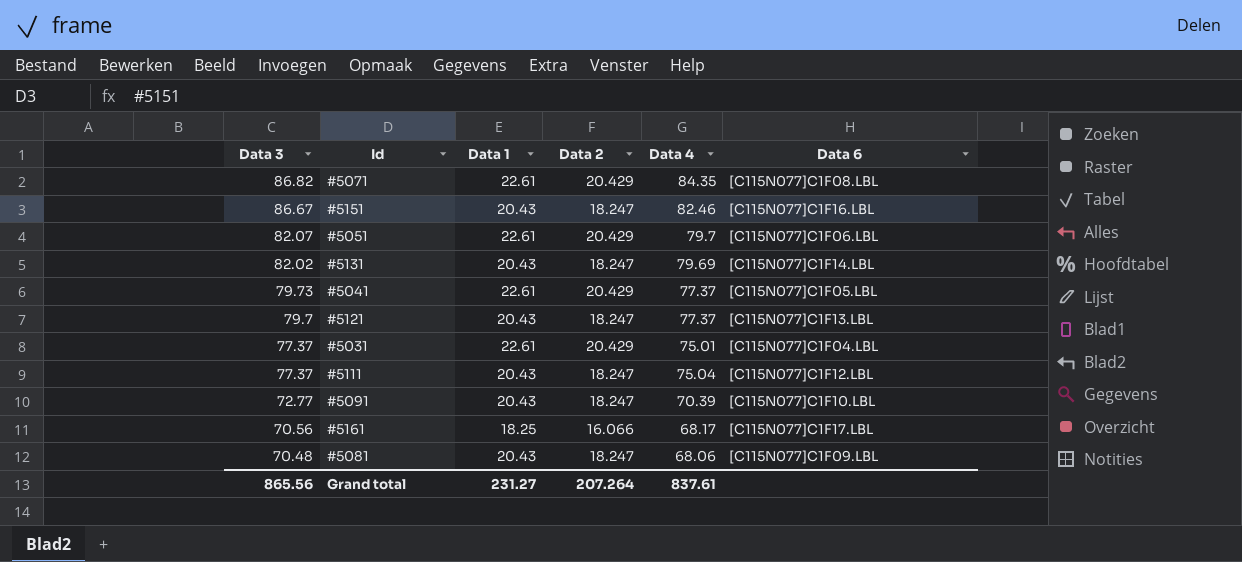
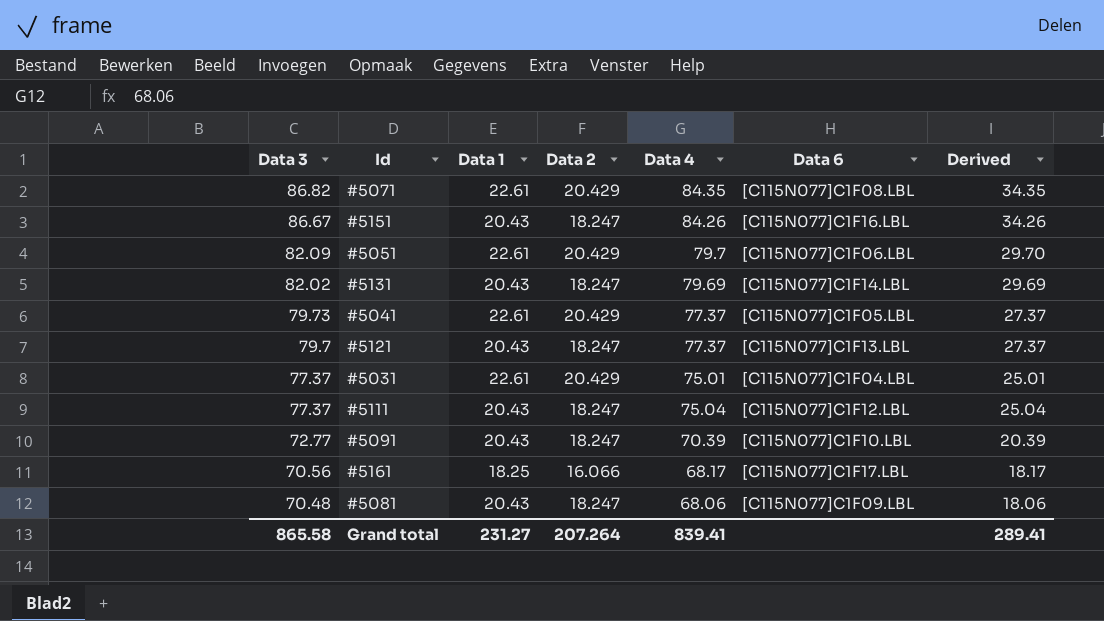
column Derived | formula: none -> [Data 4] - 50
#5151 | Data 4: 82.46 -> 84.26
#5051 | Data 3: 82.07 -> 82.09
Grand total | Data 3: 865.56 -> 865.58
Grand total | Data 4: 837.61 -> 839.41

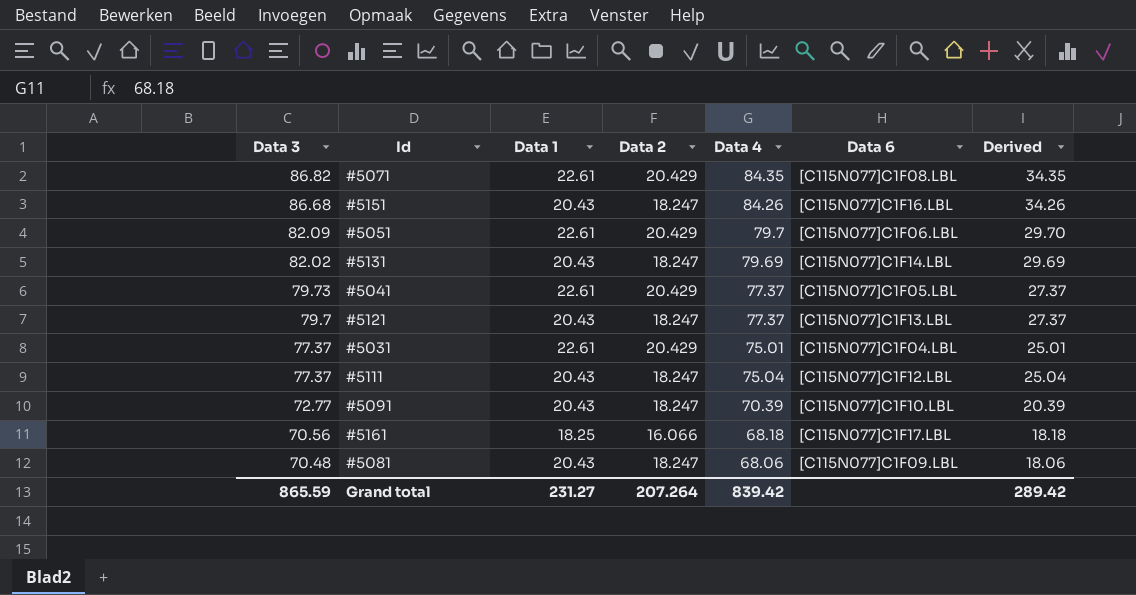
#5151 | Data 3: 86.67 -> 86.68
#5161 | Data 4: 68.17 -> 68.18
#5161 | Derived: 18.17 -> 18.18
Grand total | Data 3: 865.58 -> 865.59
Grand total | Data 4: 839.41 -> 839.42
Grand total | Derived: 289.41 -> 289.42

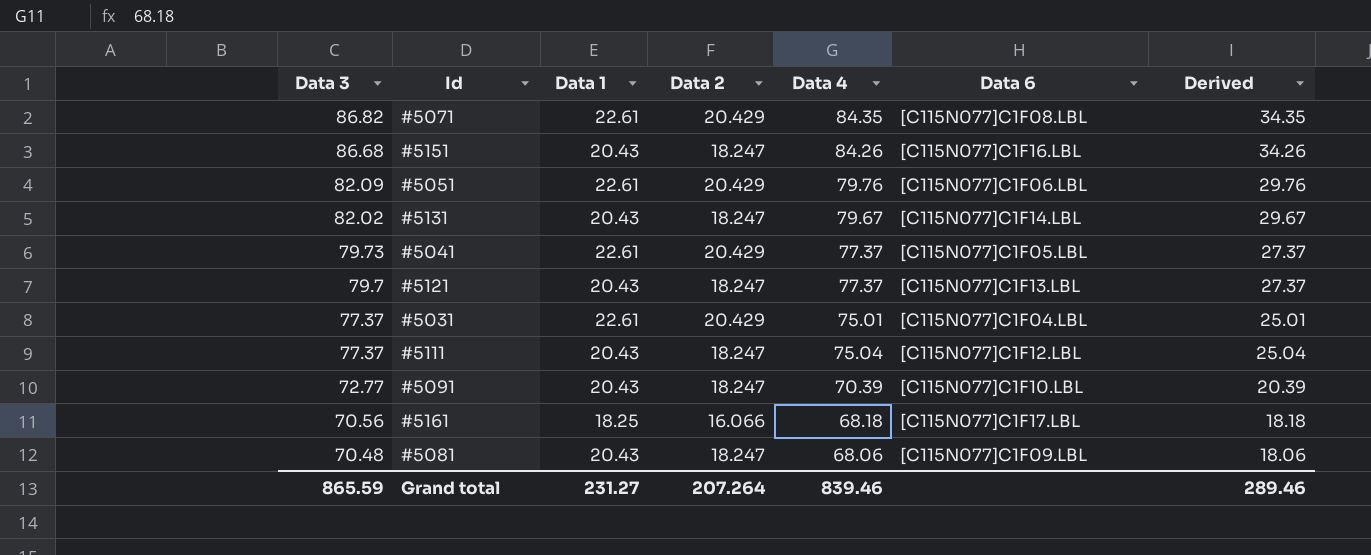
#5051 | Data 4: 79.7 -> 79.76
#5051 | Derived: 29.70 -> 29.76
#5131 | Data 4: 79.69 -> 79.67
#5131 | Derived: 29.69 -> 29.67
Grand total | Data 4: 839.42 -> 839.46
Grand total | Derived: 289.42 -> 289.46

